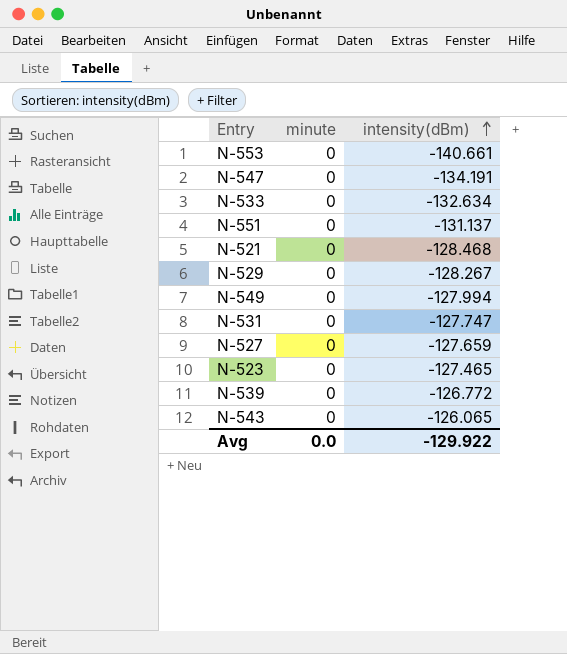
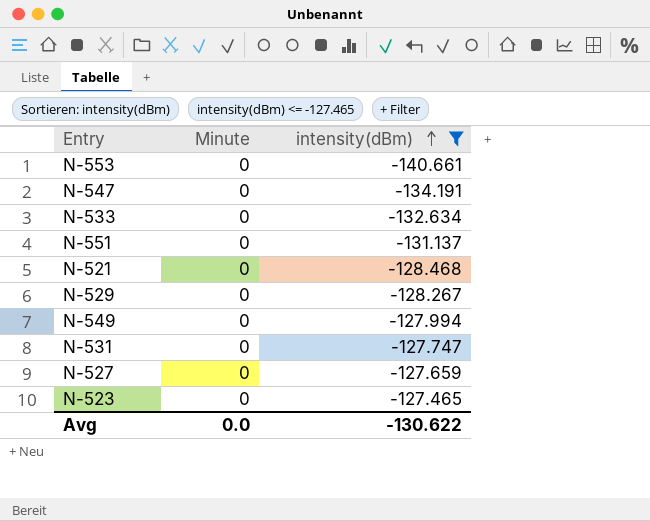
filter: none -> intensity(dBm) <= -127.465
column name: minute -> Minute
Avg | intensity(dBm): -129.922 -> -130.622

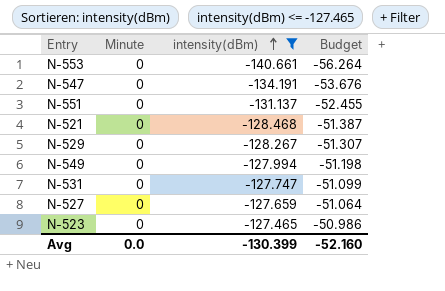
column Budget | formula: none -> [intensity(dBm)] * 0.4
row N-533: 0 | -132.634 -> none
Avg | intensity(dBm): -130.622 -> -130.399

